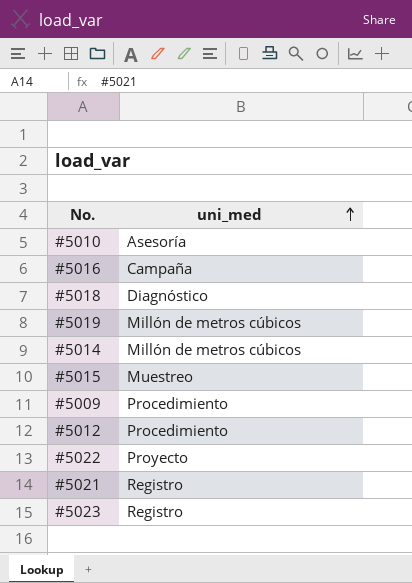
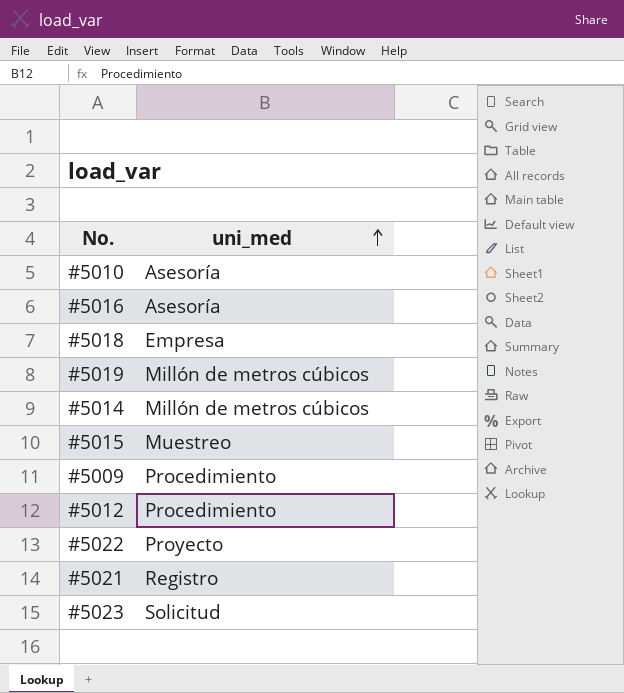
#5016 | uni_med: Campaña -> Asesoría
#5018 | uni_med: Diagnóstico -> Empresa
#5023 | uni_med: Registro -> Solicitud

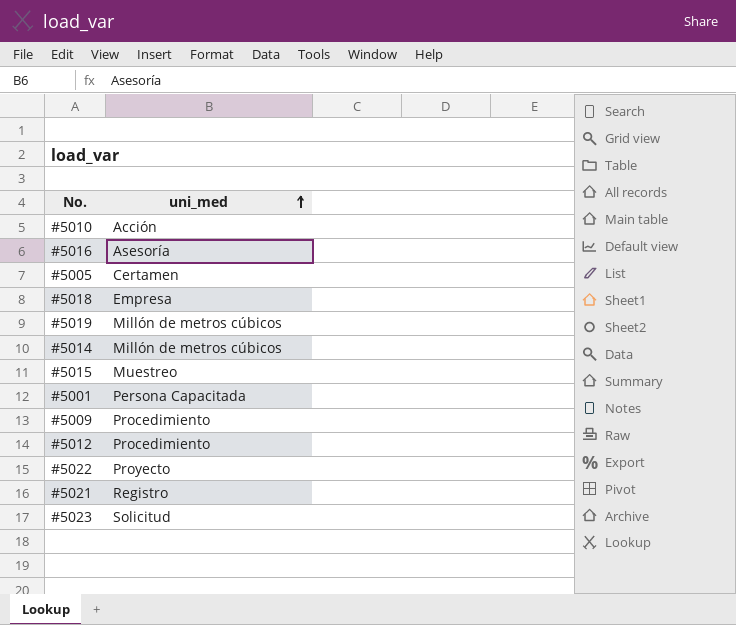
#5010 | uni_med: Asesoría -> Acción
row #5005: none -> Certamen
row #5001: none -> Persona Capacitada

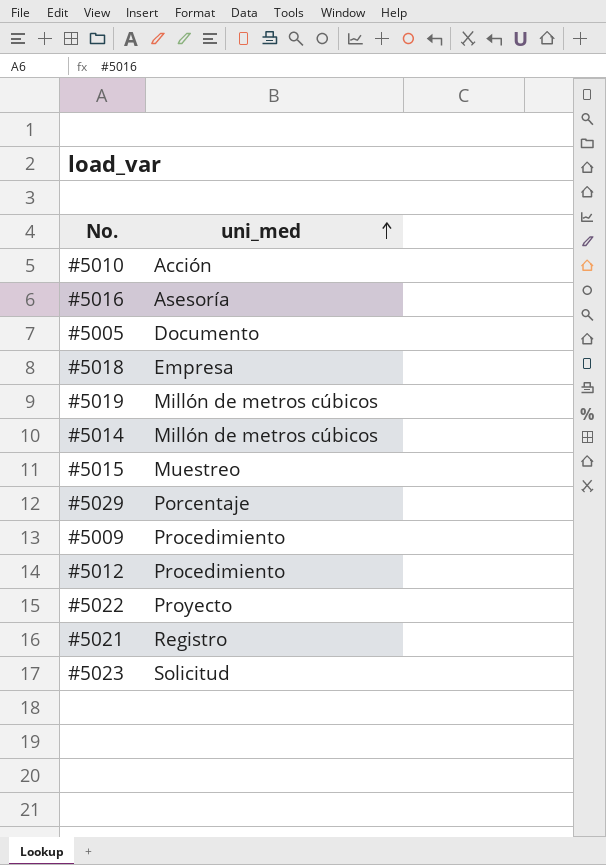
row #5001: Persona Capacitada -> none
#5005 | uni_med: Certamen -> Documento
row #5029: none -> Porcentaje

